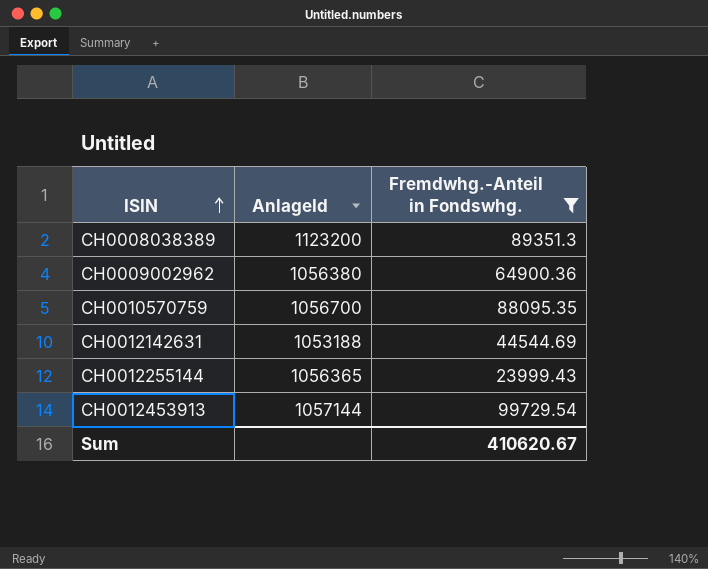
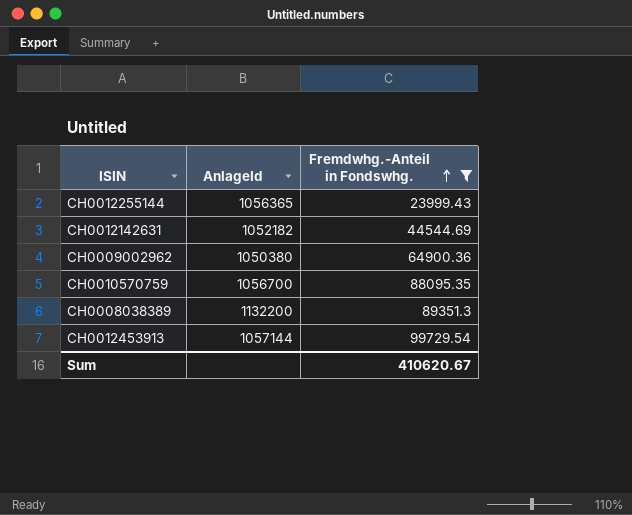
row order: ISIN ascending -> Fremdwhg.-Anteil in Fondswhg. ascending
CH0012142631 | AnlageId: 1053188 -> 1052182
CH0009002962 | AnlageId: 1056380 -> 1050380
CH0008038389 | AnlageId: 1123200 -> 1132200

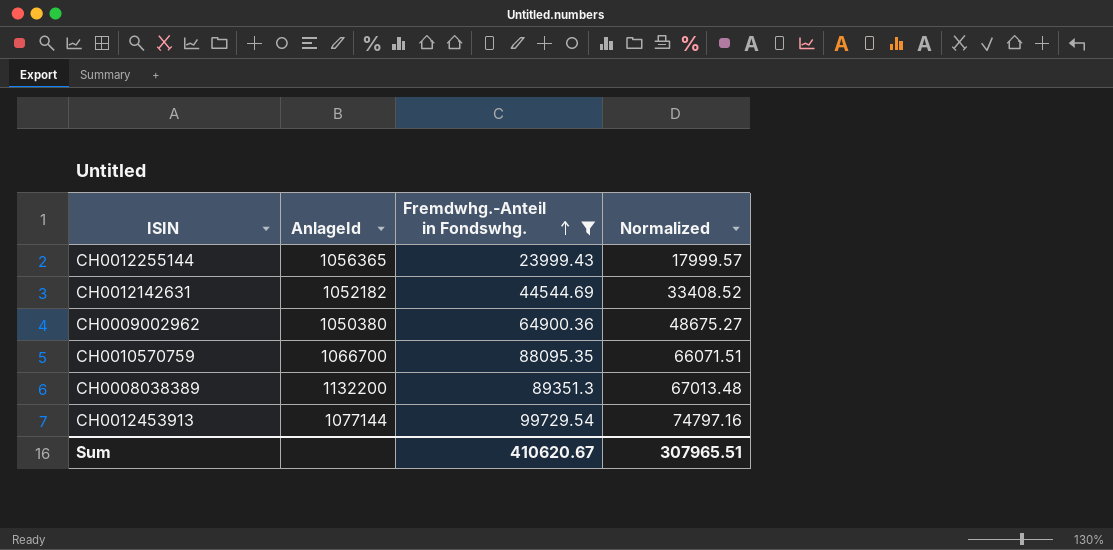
column Normalized | formula: none -> [Fremdwhg.-Anteil in Fondswhg.] * 0.75
CH0010570759 | AnlageId: 1056700 -> 1066700
CH0012453913 | AnlageId: 1057144 -> 1077144

